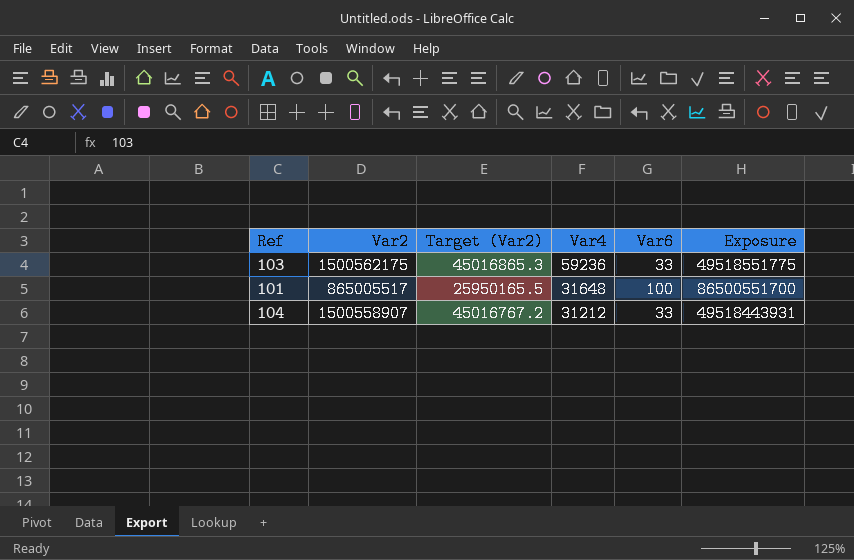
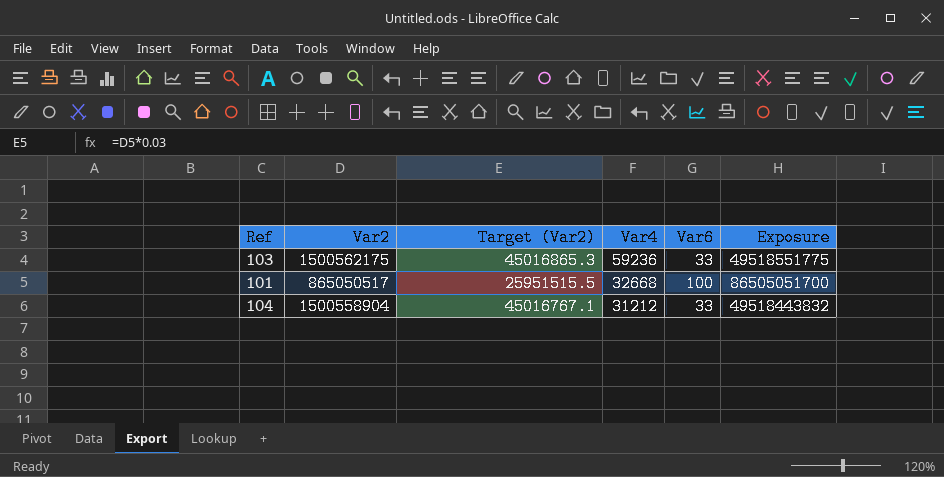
101 | Var2: 865005517 -> 865050517
101 | Target (Var2): 25950165.5 -> 25951515.5
101 | Var4: 31648 -> 32668
101 | Exposure: 86500551700 -> 86505051700
104 | Var2: 1500558907 -> 1500558904
104 | Target (Var2): 45016767.2 -> 45016767.1
104 | Exposure: 49518443931 -> 49518443832

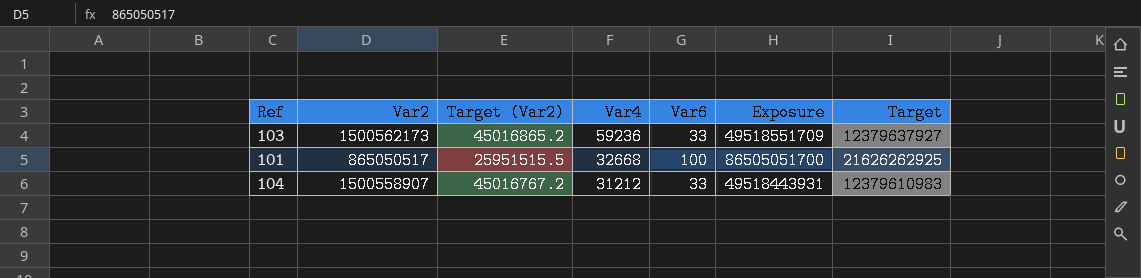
column Target | formula: none -> [Exposure] * 0.25
103 | Var2: 1500562175 -> 1500562173
103 | Target (Var2): 45016865.3 -> 45016865.2
103 | Exposure: 49518551775 -> 49518551709
104 | Var2: 1500558904 -> 1500558907
104 | Target (Var2): 45016767.1 -> 45016767.2
104 | Exposure: 49518443832 -> 49518443931

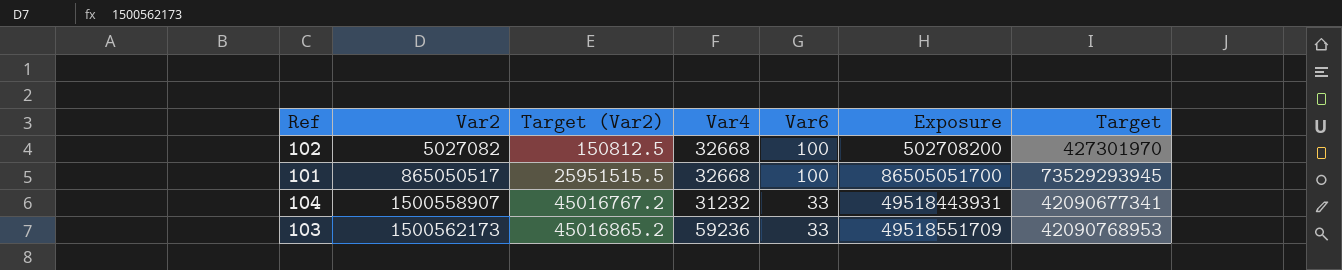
row order: Var4 descending -> Var2 ascending
column Target | formula: [Exposure] * 0.25 -> [Exposure] * 0.85
row 102: none -> 5027082 | 150812.5 | 32668 | 100 | 502708200 | 427301970
104 | Var4: 31212 -> 31232

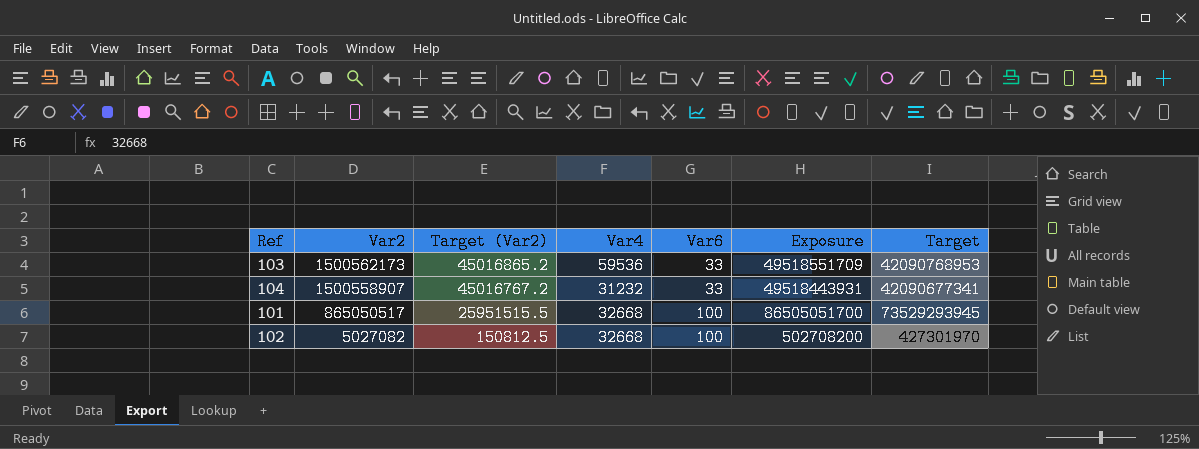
row order: Var2 ascending -> Var2 descending
103 | Var4: 59236 -> 59536

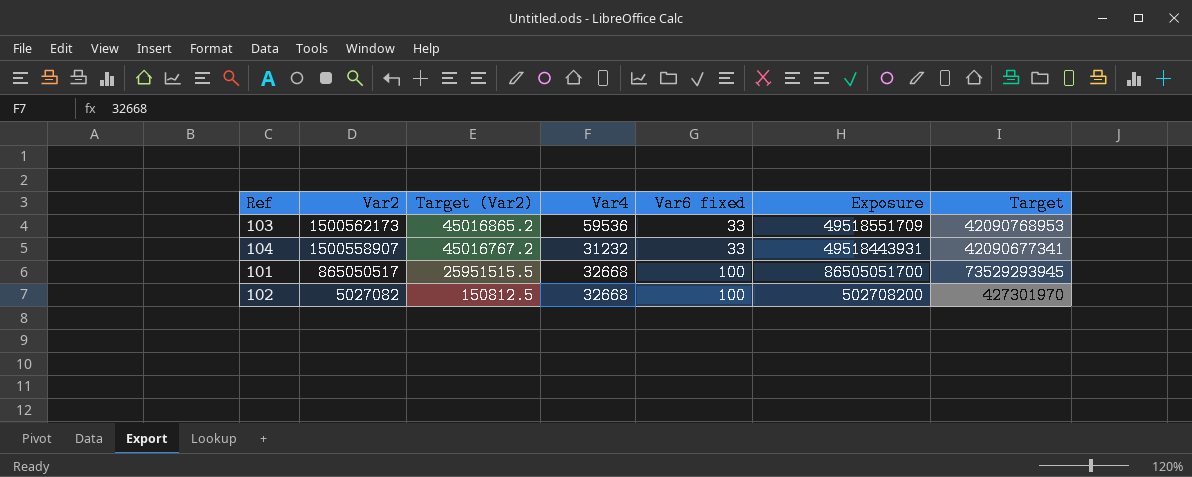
column name: Var6 -> Var6 fixed

